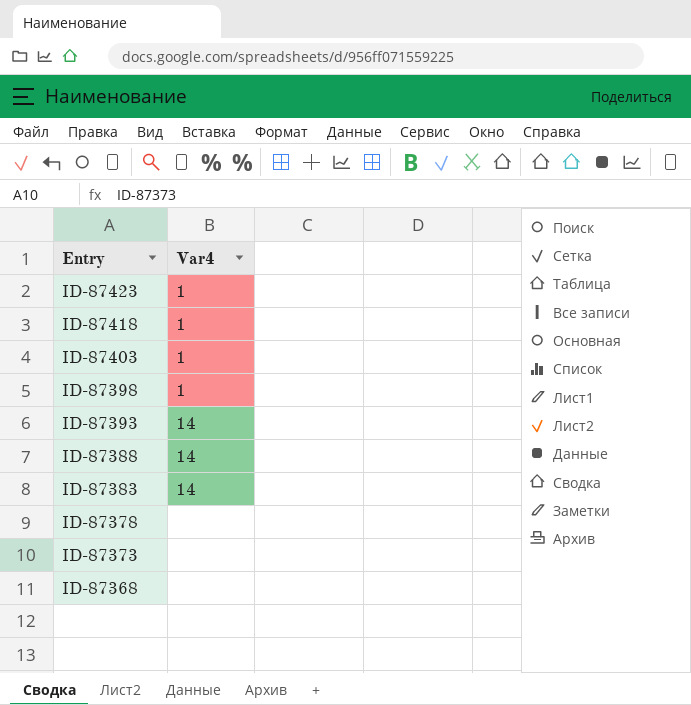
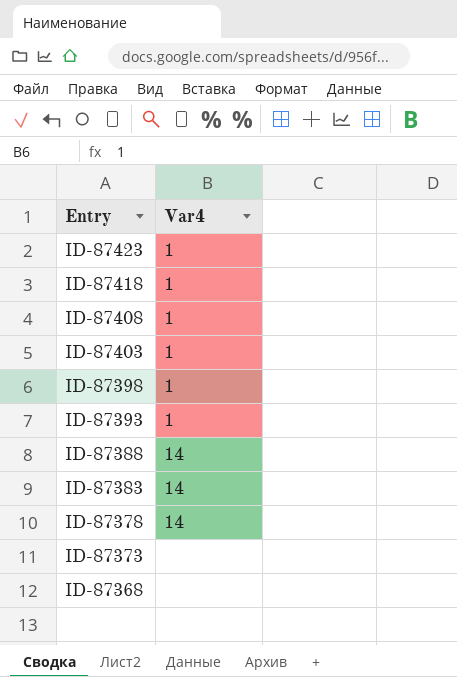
row ID-87408: none -> 1
ID-87393 | Var4: 14 -> 1
ID-87378 | Var4: none -> 14

